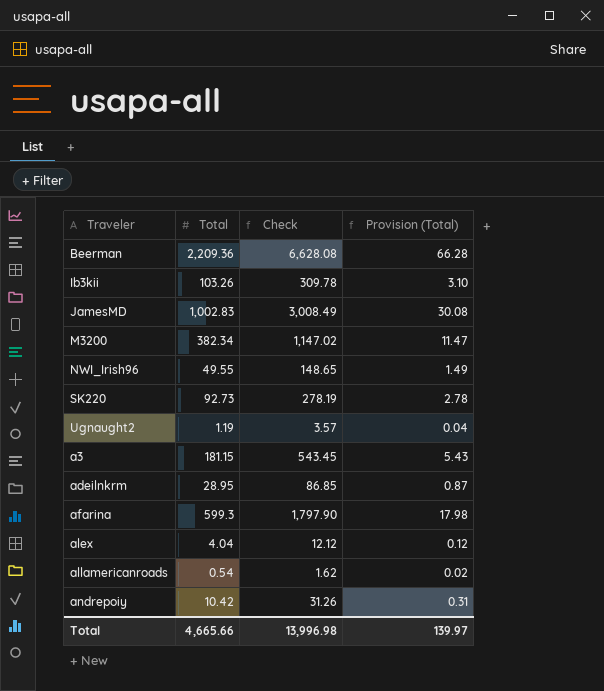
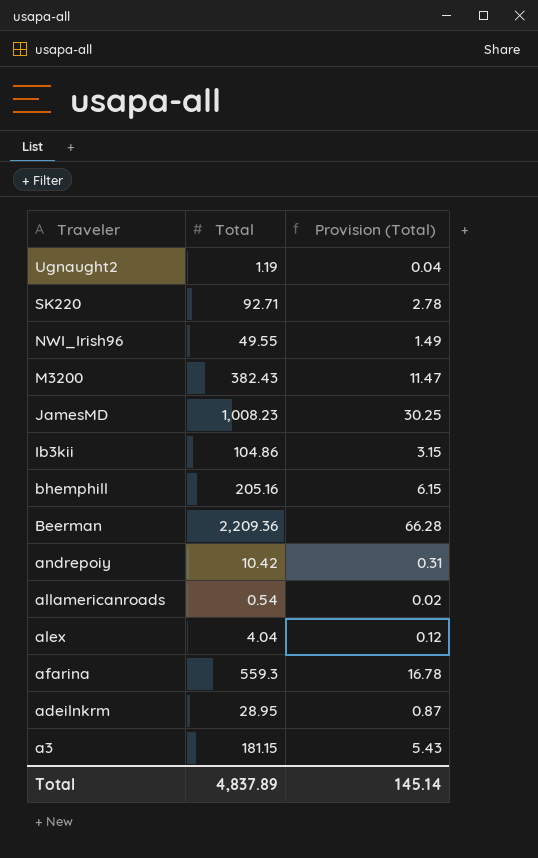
row order: none -> Traveler descending
column Check | formula: [Total] * 3 -> none
SK220 | Total: 92.73 -> 92.71
M3200 | Total: 382.34 -> 382.43
JamesMD | Total: 1,002.83 -> 1,008.23
JamesMD | Provision (Total): 30.08 -> 30.25
Ib3kii | Total: 103.26 -> 104.86
Ib3kii | Provision (Total): 3.10 -> 3.15
row bhemphill: none -> 205.16 | 6.15
afarina | Total: 599.3 -> 559.3
afarina | Provision (Total): 17.98 -> 16.78
Total | Total: 4,665.66 -> 4,837.89
Total | Provision (Total): 139.97 -> 145.14

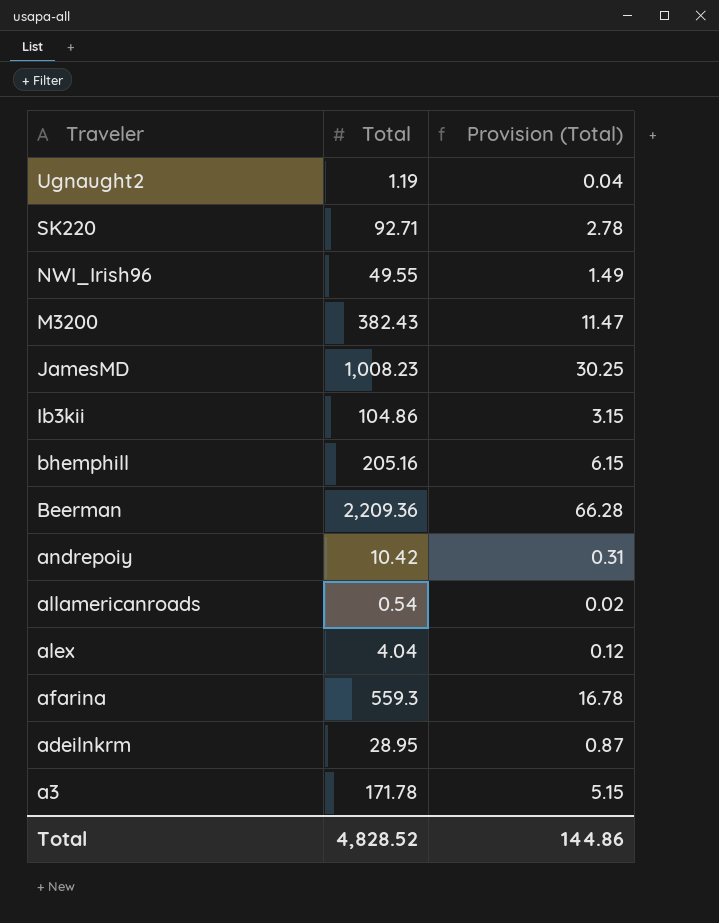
a3 | Total: 181.15 -> 171.78
a3 | Provision (Total): 5.43 -> 5.15
Total | Total: 4,837.89 -> 4,828.52
Total | Provision (Total): 145.14 -> 144.86

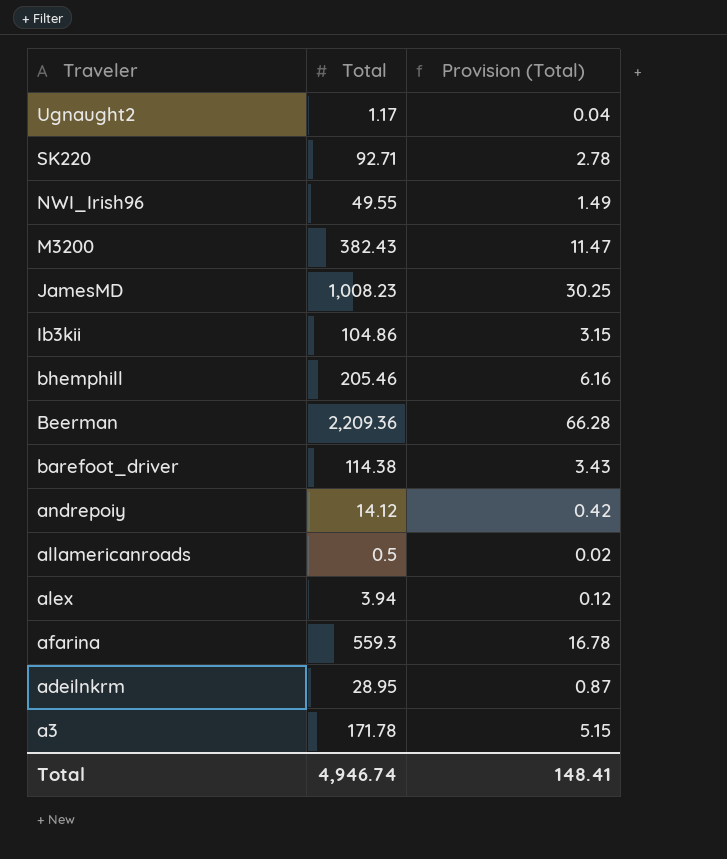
Ugnaught2 | Total: 1.19 -> 1.17
bhemphill | Total: 205.16 -> 205.46
bhemphill | Provision (Total): 6.15 -> 6.16
row barefoot_driver: none -> 114.38 | 3.43
andrepoiy | Total: 10.42 -> 14.12
andrepoiy | Provision (Total): 0.31 -> 0.42
allamericanroads | Total: 0.54 -> 0.5
alex | Total: 4.04 -> 3.94
Total | Total: 4,828.52 -> 4,946.74
Total | Provision (Total): 144.86 -> 148.41

